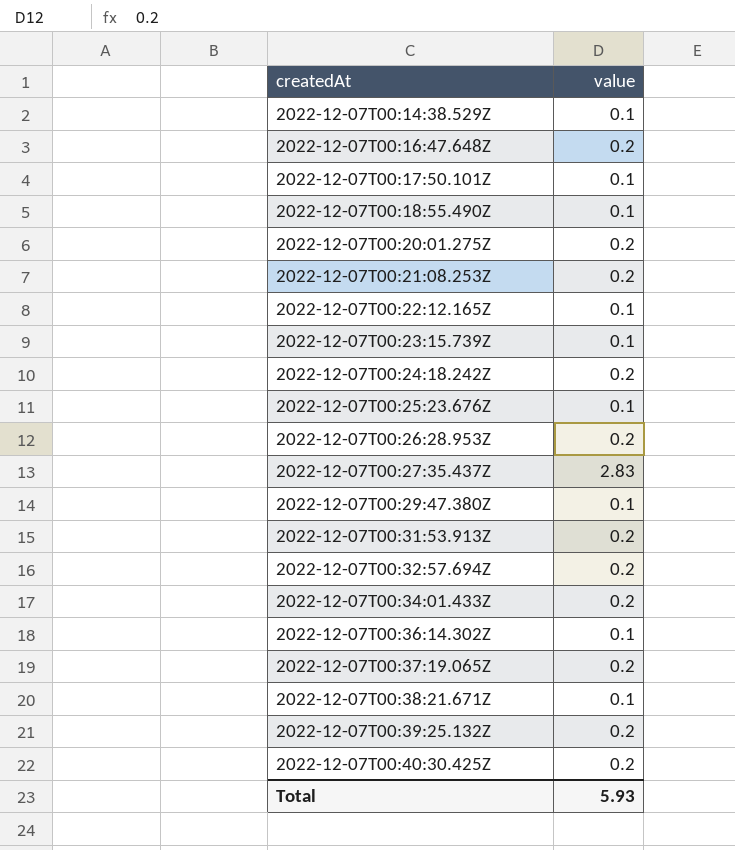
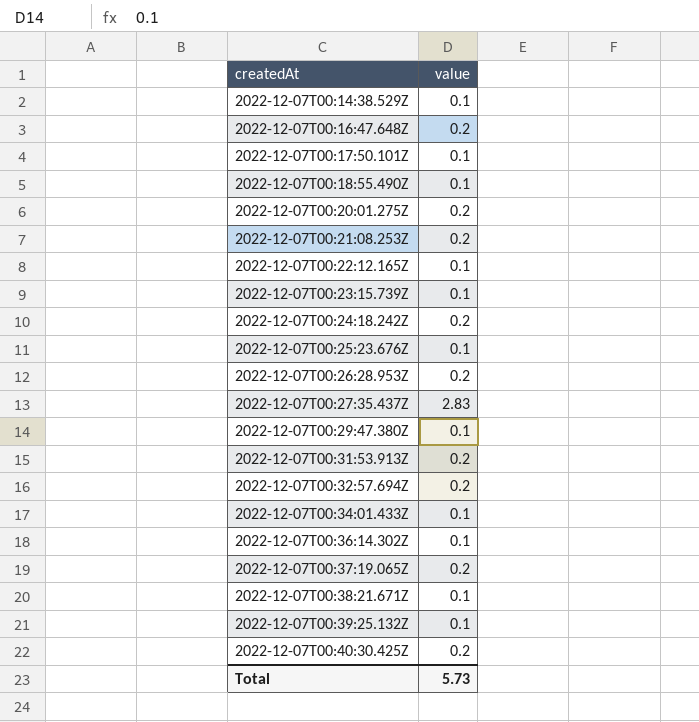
2022-12-07T00:34:01.433Z | value: 0.2 -> 0.1
2022-12-07T00:39:25.132Z | value: 0.2 -> 0.1
Total | value: 5.93 -> 5.73

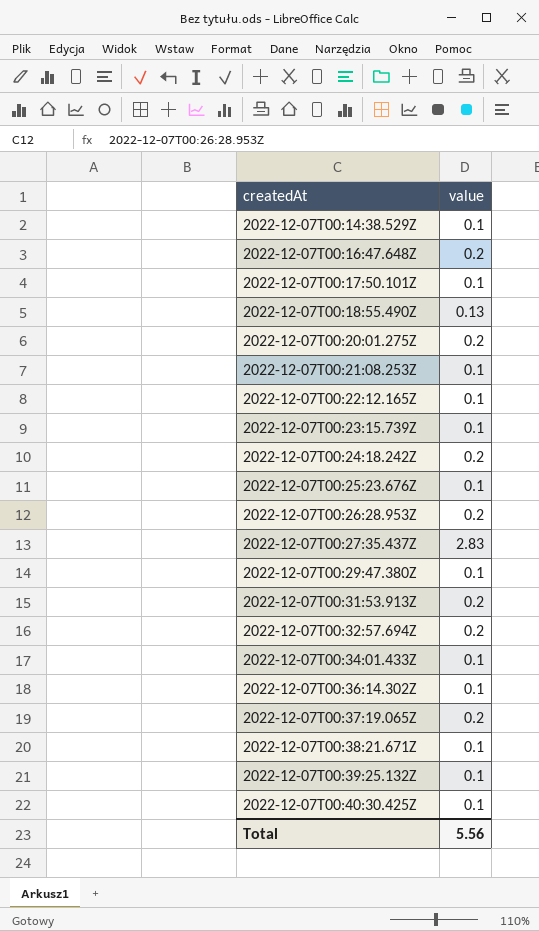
2022-12-07T00:18:55.490Z | value: 0.1 -> 0.13
2022-12-07T00:21:08.253Z | value: 0.2 -> 0.1
2022-12-07T00:40:30.425Z | value: 0.2 -> 0.1
Total | value: 5.73 -> 5.56

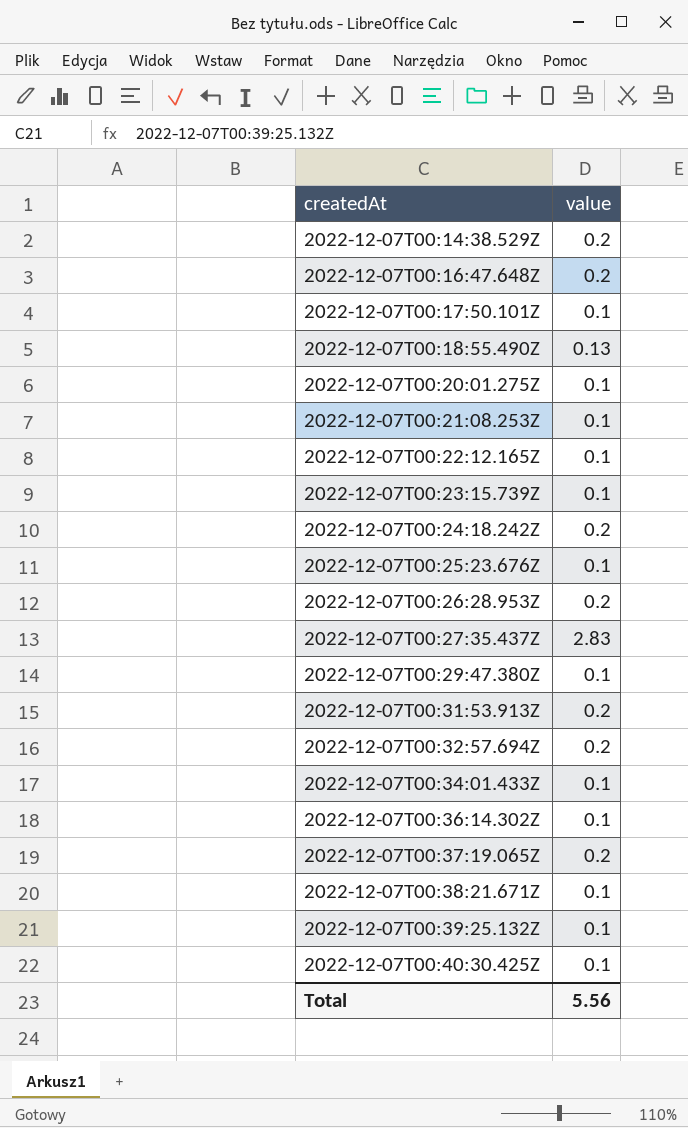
2022-12-07T00:14:38.529Z | value: 0.1 -> 0.2
2022-12-07T00:20:01.275Z | value: 0.2 -> 0.1

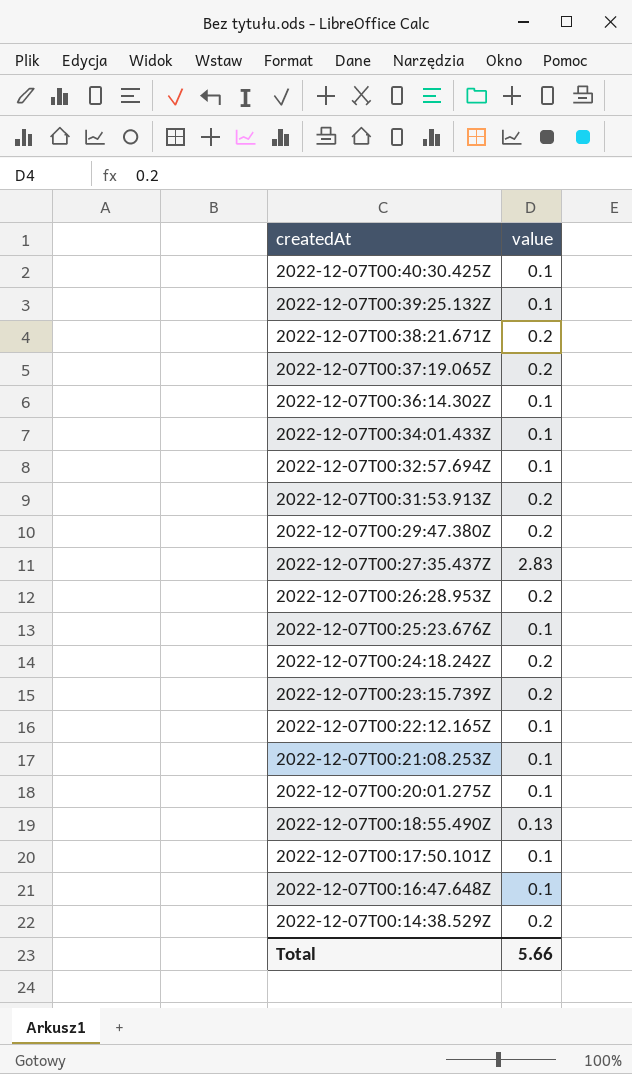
row order: createdAt ascending -> createdAt descending
2022-12-07T00:38:21.671Z | value: 0.1 -> 0.2
2022-12-07T00:32:57.694Z | value: 0.2 -> 0.1
2022-12-07T00:29:47.380Z | value: 0.1 -> 0.2
2022-12-07T00:23:15.739Z | value: 0.1 -> 0.2
2022-12-07T00:16:47.648Z | value: 0.2 -> 0.1
Total | value: 5.56 -> 5.66

